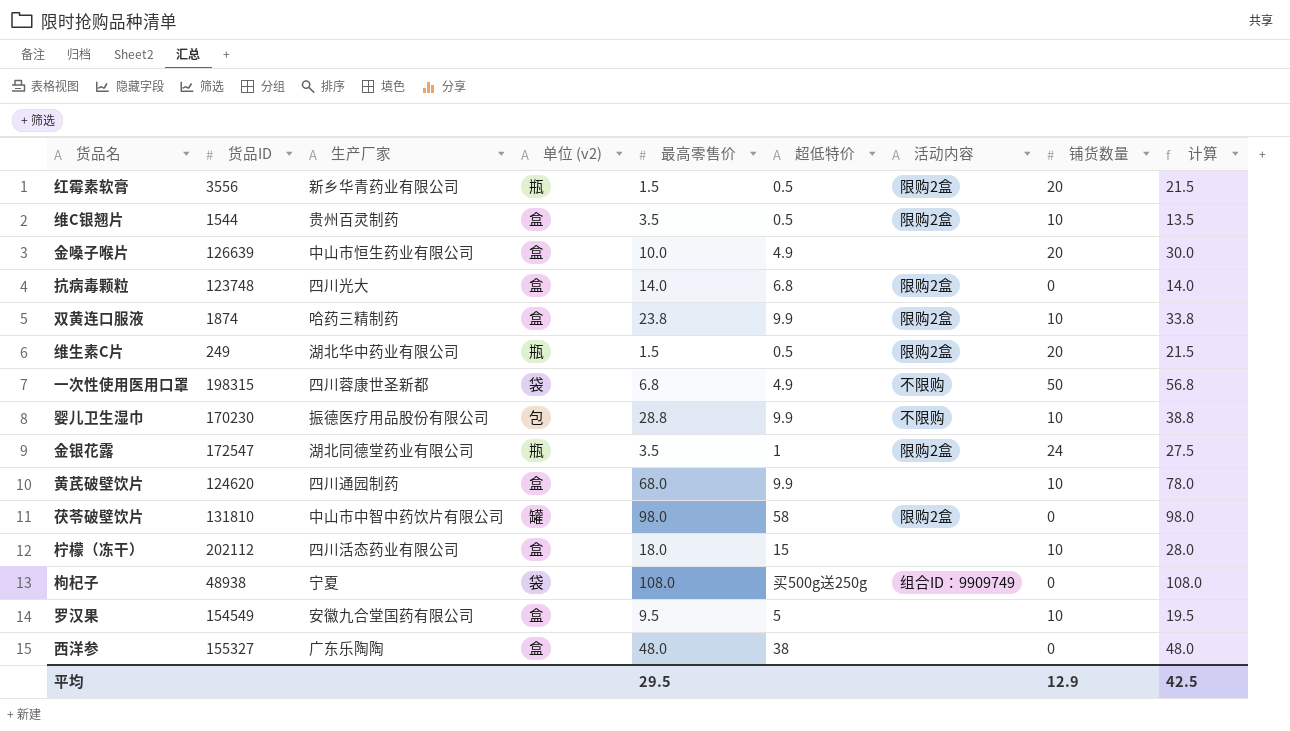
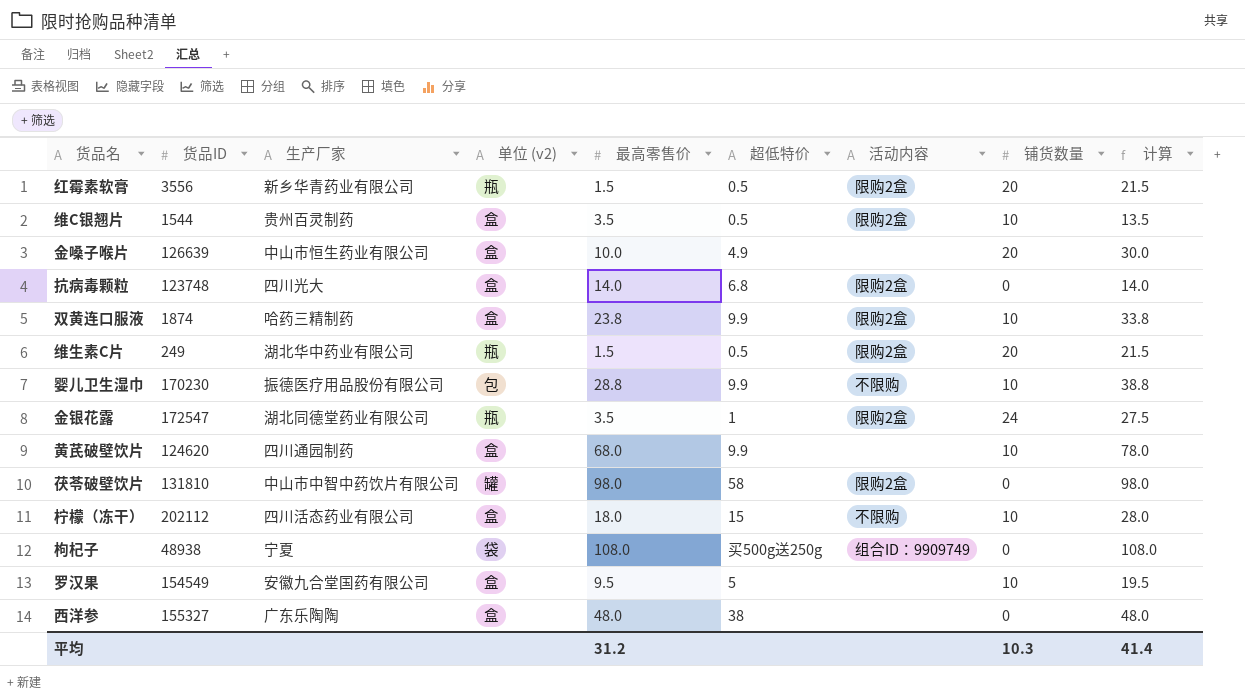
row 一次性使用医用口罩: 198315 | 四川蓉康世圣新都 | 袋 | 6.8 | 4.9 | 不限购 | 50 | 56.8 -> none
柠檬（冻干） | 活动内容: none -> 不限购
平均 | 最高零售价: 29.5 -> 31.2
平均 | 铺货数量: 12.9 -> 10.3
平均 | 计算: 42.5 -> 41.4

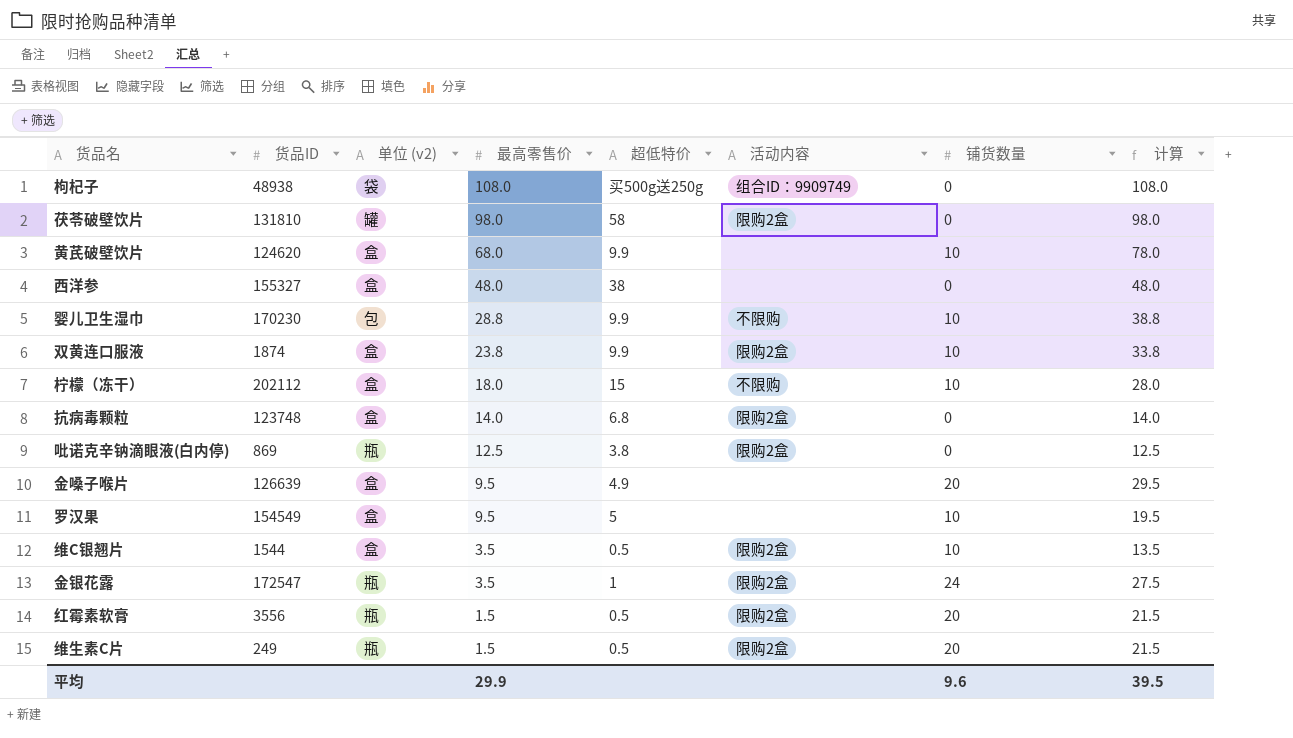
row order: none -> 最高零售价 descending
column 生产厂家 | position: 3 -> none
row 吡诺克辛钠滴眼液(白内停): none -> 869 | 瓶 | 12.5 | 3.8 | 限购2盒 | 0 | 12.5
金嗓子喉片 | 最高零售价: 10.0 -> 9.5
金嗓子喉片 | 计算: 30.0 -> 29.5
平均 | 最高零售价: 31.2 -> 29.9
平均 | 铺货数量: 10.3 -> 9.6
平均 | 计算: 41.4 -> 39.5

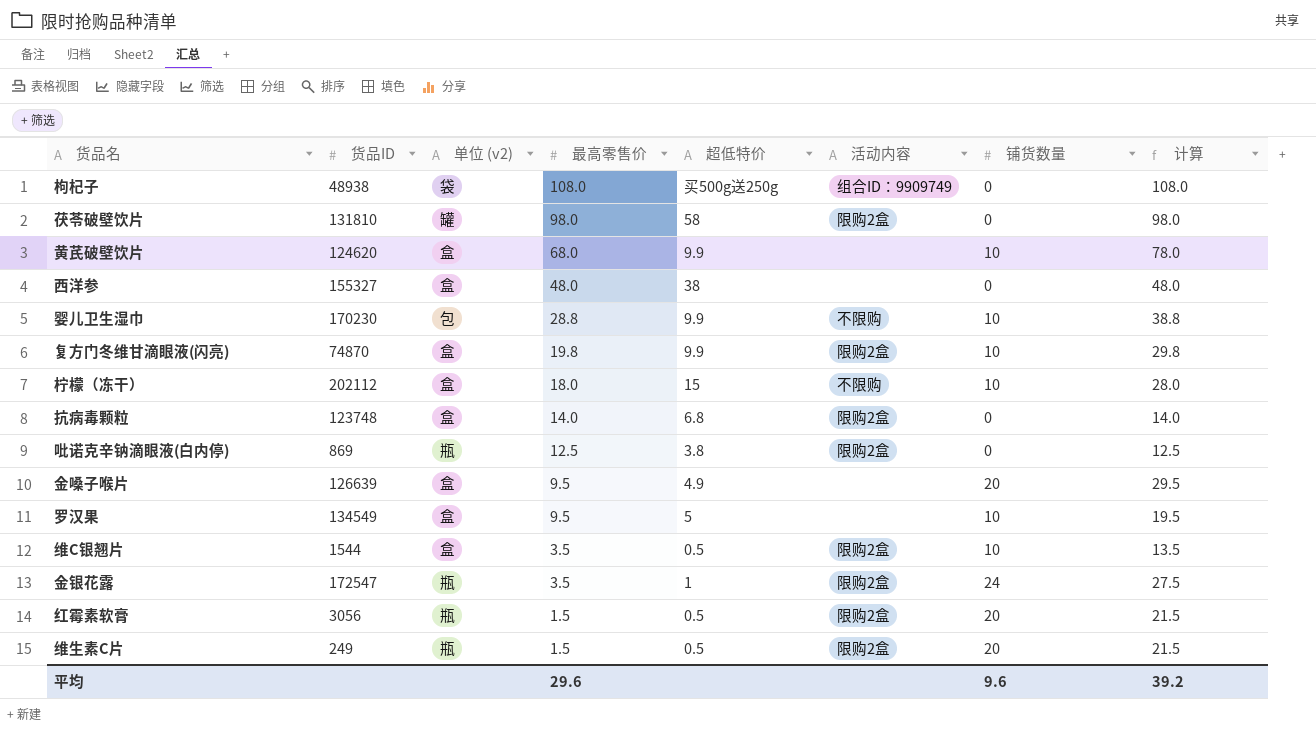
row 双黄连口服液: 1874 | 盒 | 23.8 | 9.9 | 限购2盒 | 10 | 33.8 -> none
row 复方门冬维甘滴眼液(闪亮): none -> 74870 | 盒 | 19.8 | 9.9 | 限购2盒 | 10 | 29.8
罗汉果 | 货品ID: 154549 -> 134549
红霉素软膏 | 货品ID: 3556 -> 3056
平均 | 最高零售价: 29.9 -> 29.6
平均 | 计算: 39.5 -> 39.2

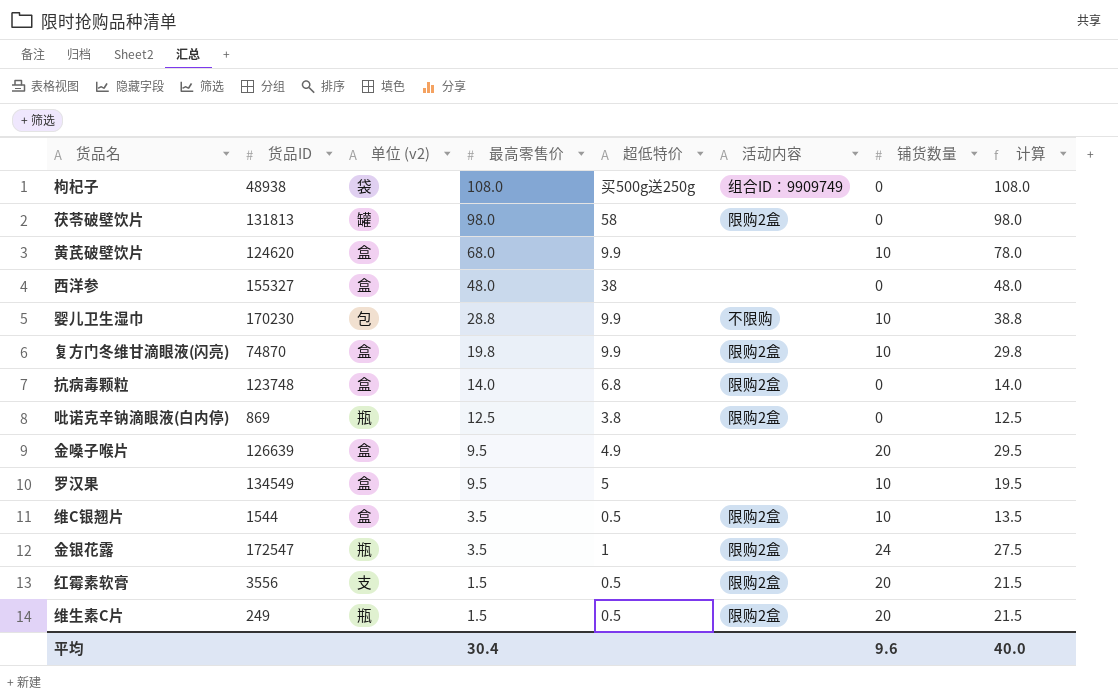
row 柠檬（冻干）: 202112 | 盒 | 18.0 | 15 | 不限购 | 10 | 28.0 -> none
茯苓破壁饮片 | 货品ID: 131810 -> 131813
红霉素软膏 | 货品ID: 3056 -> 3556
红霉素软膏 | 单位 (v2): 瓶 -> 支
平均 | 最高零售价: 29.6 -> 30.4
平均 | 计算: 39.2 -> 40.0

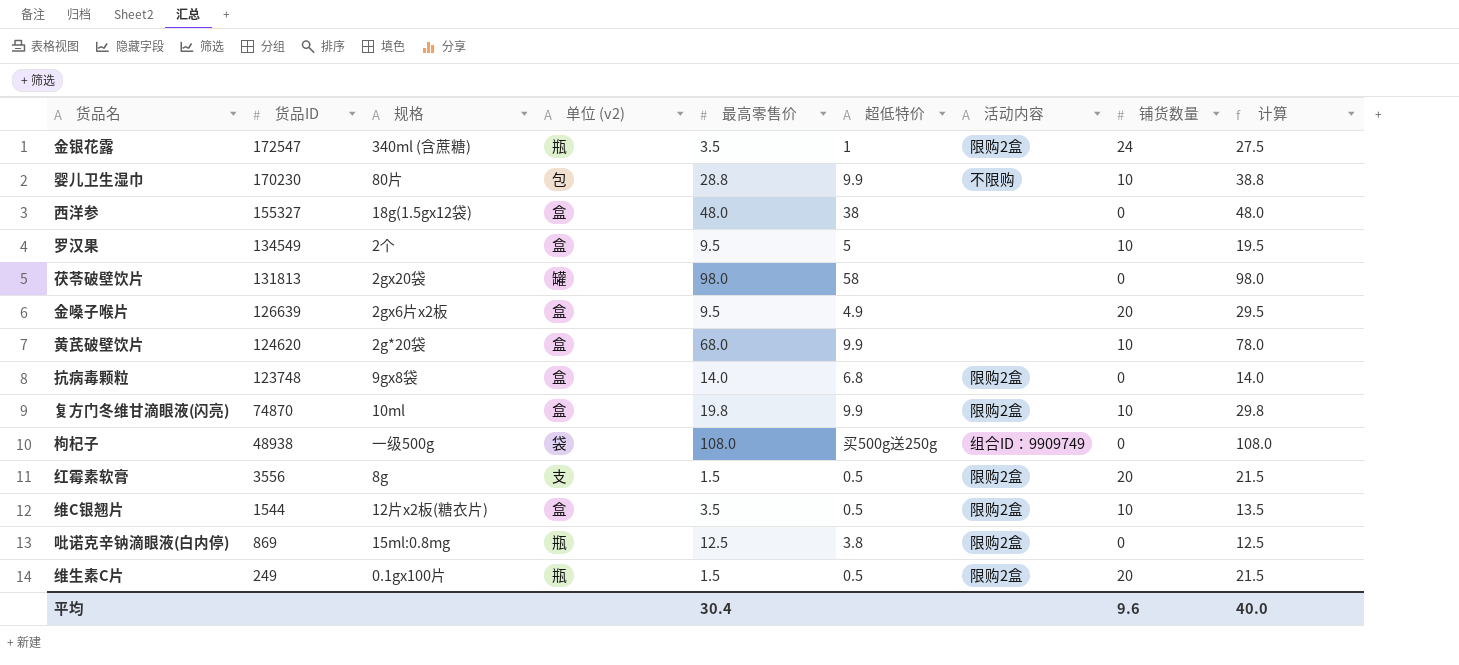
row order: 最高零售价 descending -> 货品ID descending
column 规格 | position: none -> 3
茯苓破壁饮片 | 活动内容: 限购2盒 -> none

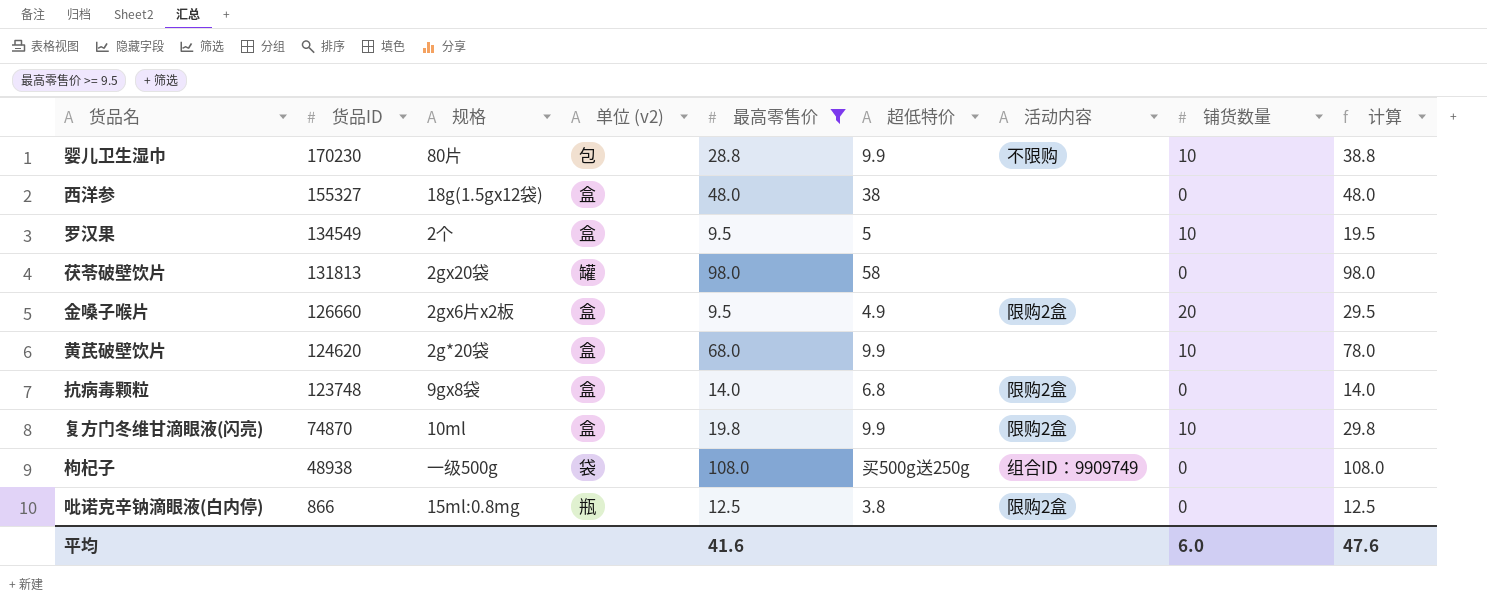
filter: none -> 最高零售价 >= 9.5
金嗓子喉片 | 货品ID: 126639 -> 126660
金嗓子喉片 | 活动内容: none -> 限购2盒
吡诺克辛钠滴眼液(白内停) | 货品ID: 869 -> 866
平均 | 最高零售价: 30.4 -> 41.6
平均 | 铺货数量: 9.6 -> 6.0
平均 | 计算: 40.0 -> 47.6

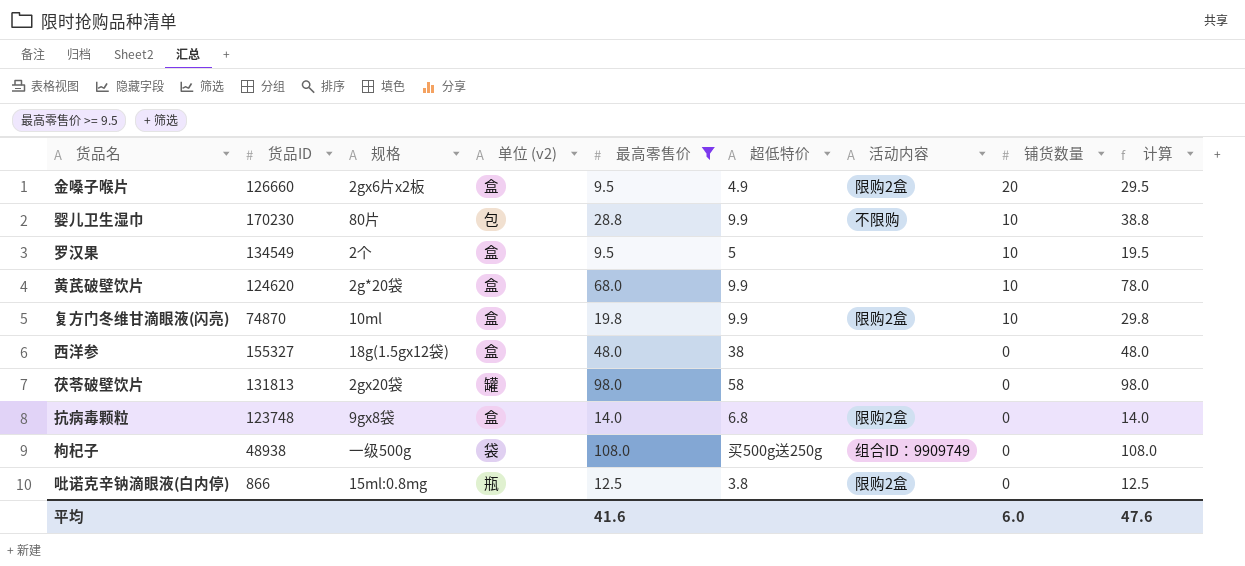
row order: 货品ID descending -> 铺货数量 descending

